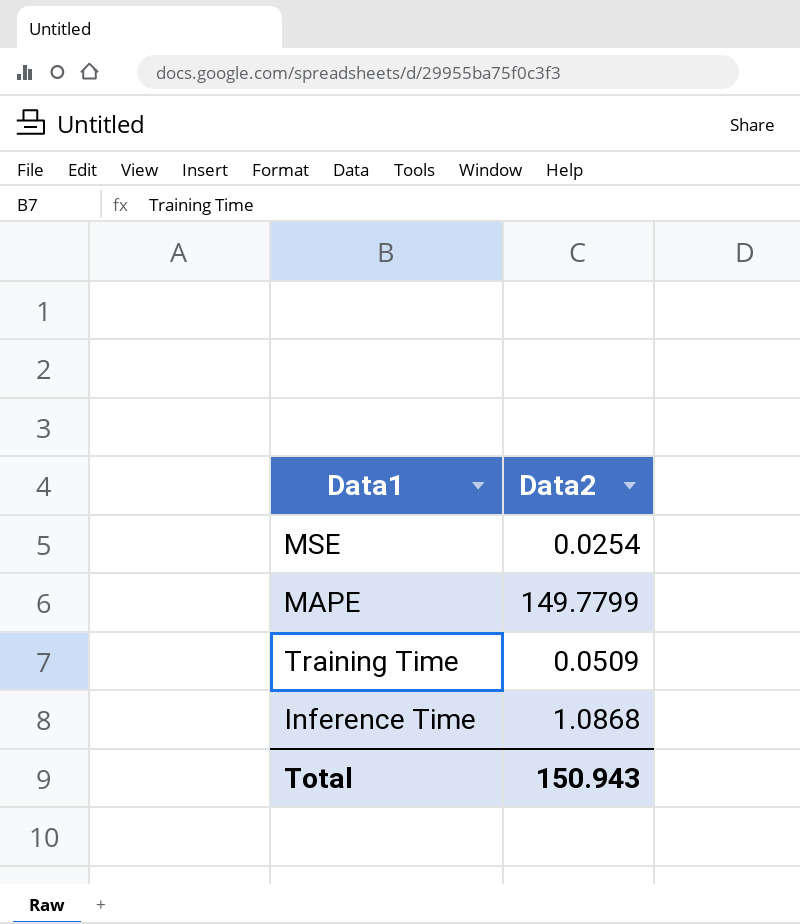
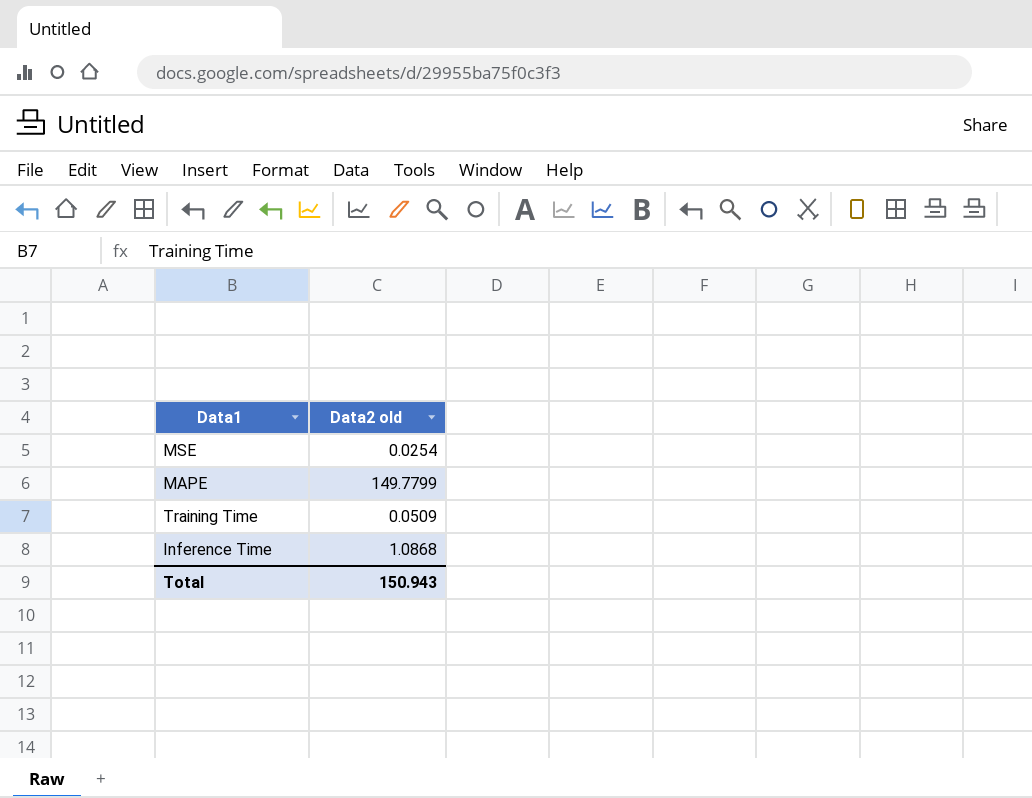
column name: Data2 -> Data2 old

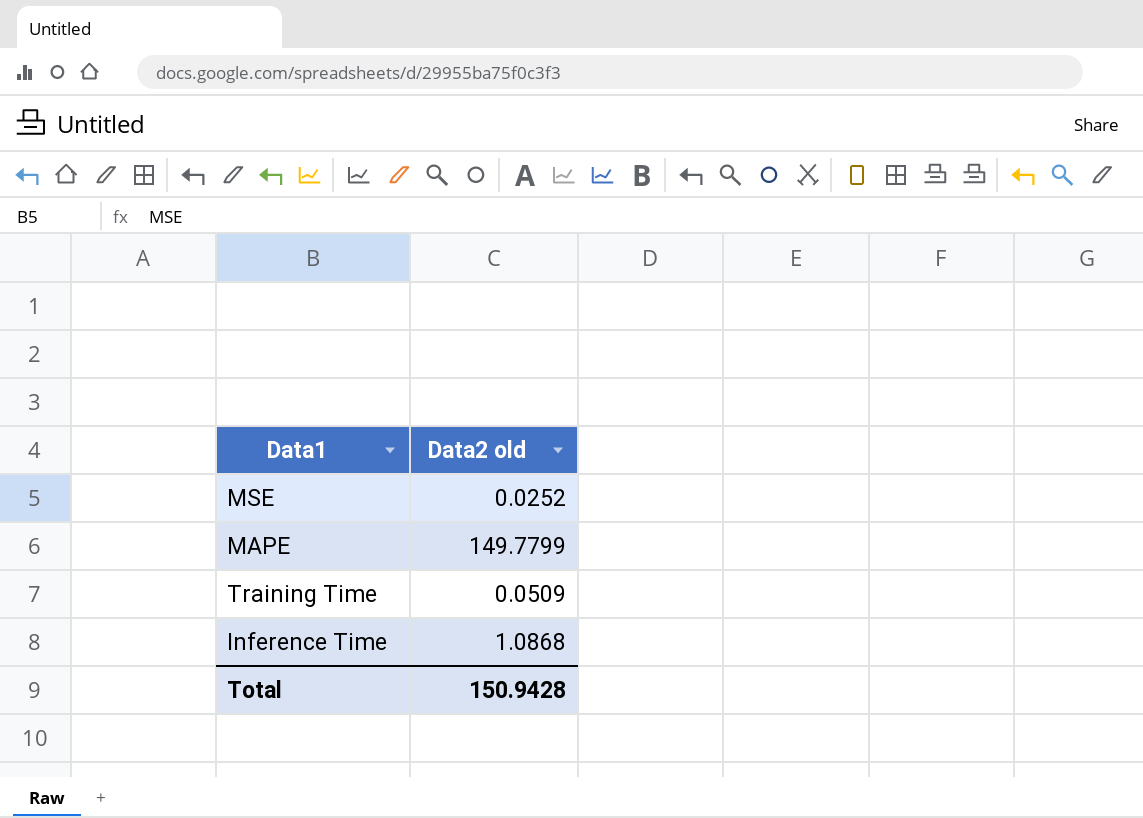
MSE | Data2 old: 0.0254 -> 0.0252
Total | Data2 old: 150.943 -> 150.9428

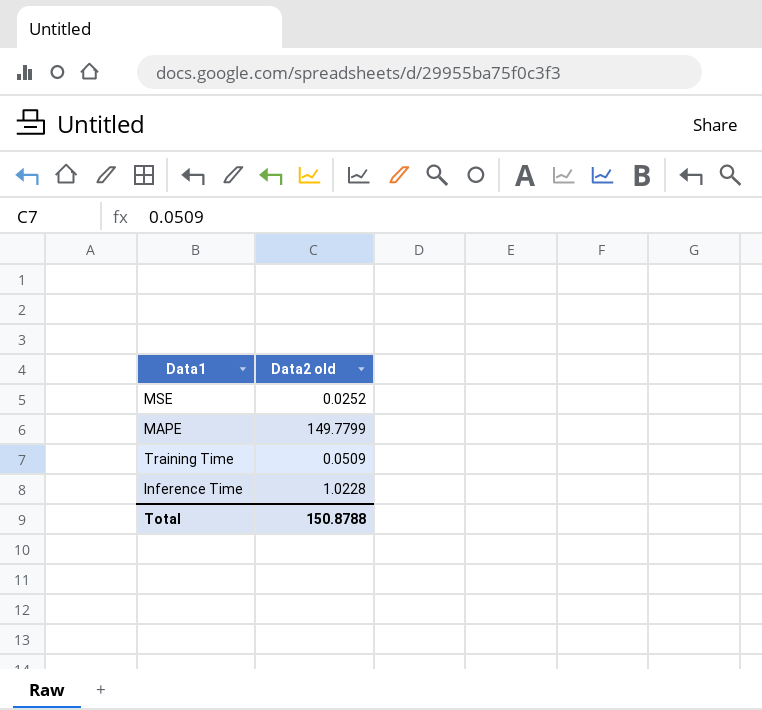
Inference Time | Data2 old: 1.0868 -> 1.0228
Total | Data2 old: 150.9428 -> 150.8788

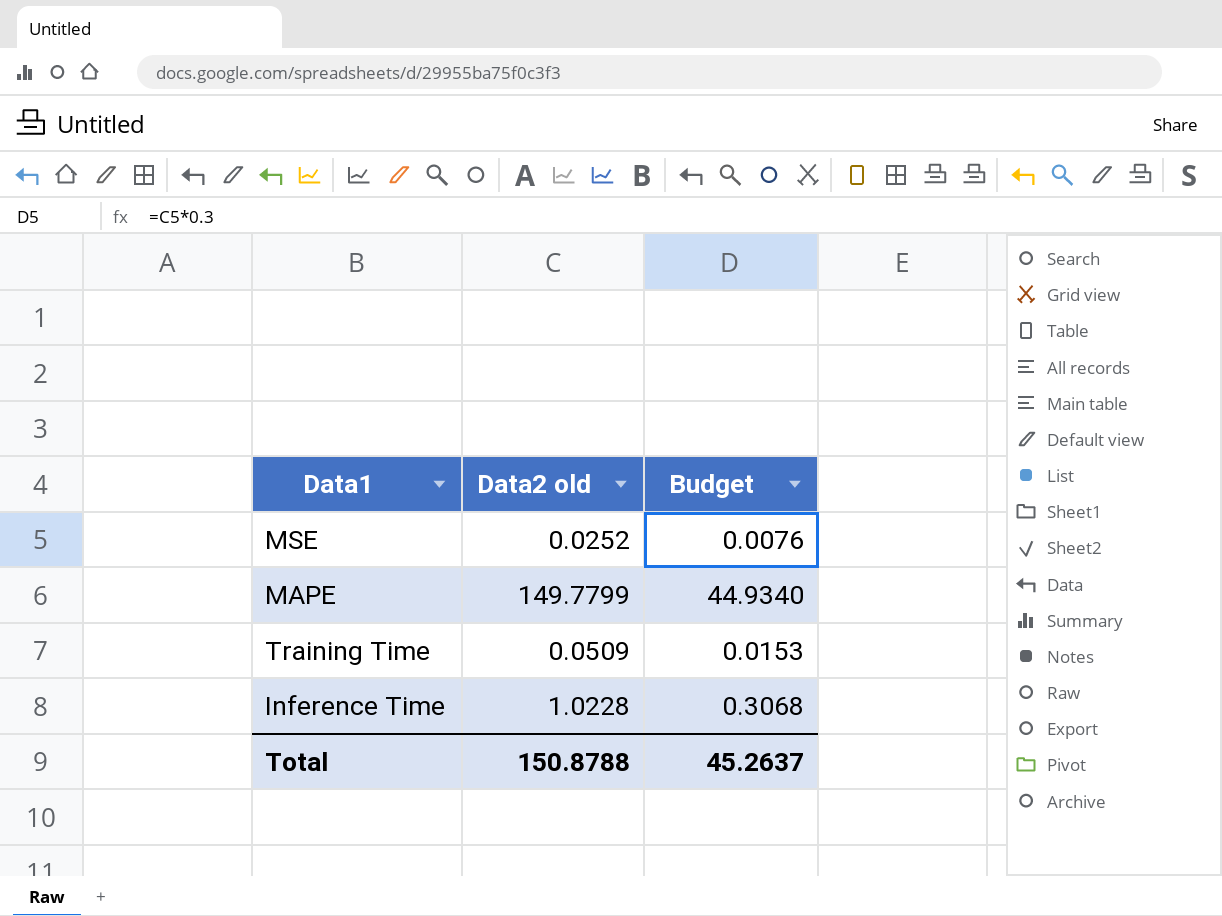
column Budget | formula: none -> [Data2 old] * 0.3

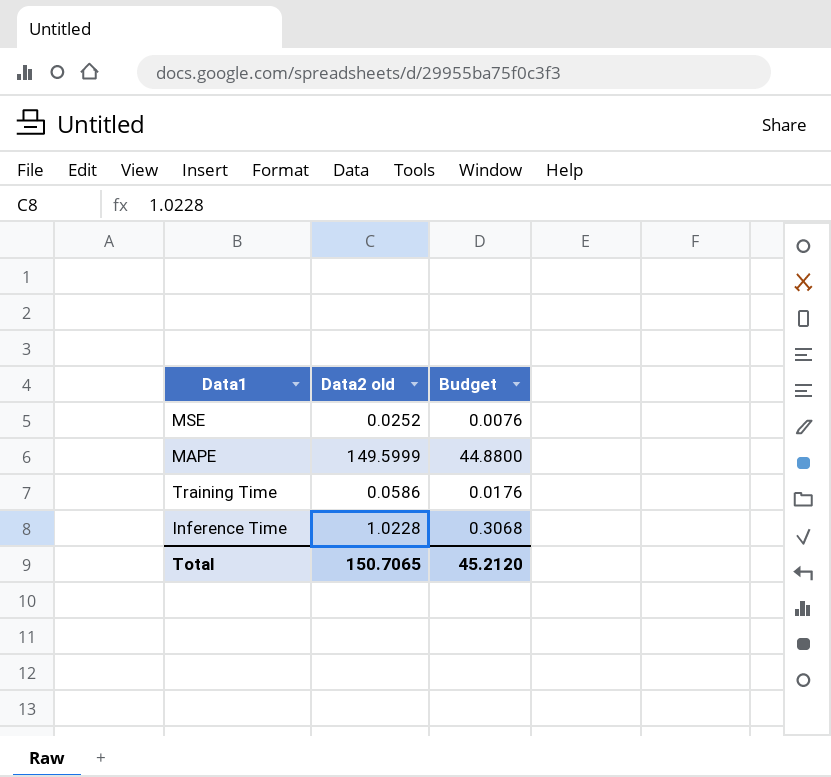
MAPE | Data2 old: 149.7799 -> 149.5999
MAPE | Budget: 44.9340 -> 44.8800
Training Time | Data2 old: 0.0509 -> 0.0586
Training Time | Budget: 0.0153 -> 0.0176
Total | Data2 old: 150.8788 -> 150.7065
Total | Budget: 45.2637 -> 45.2120

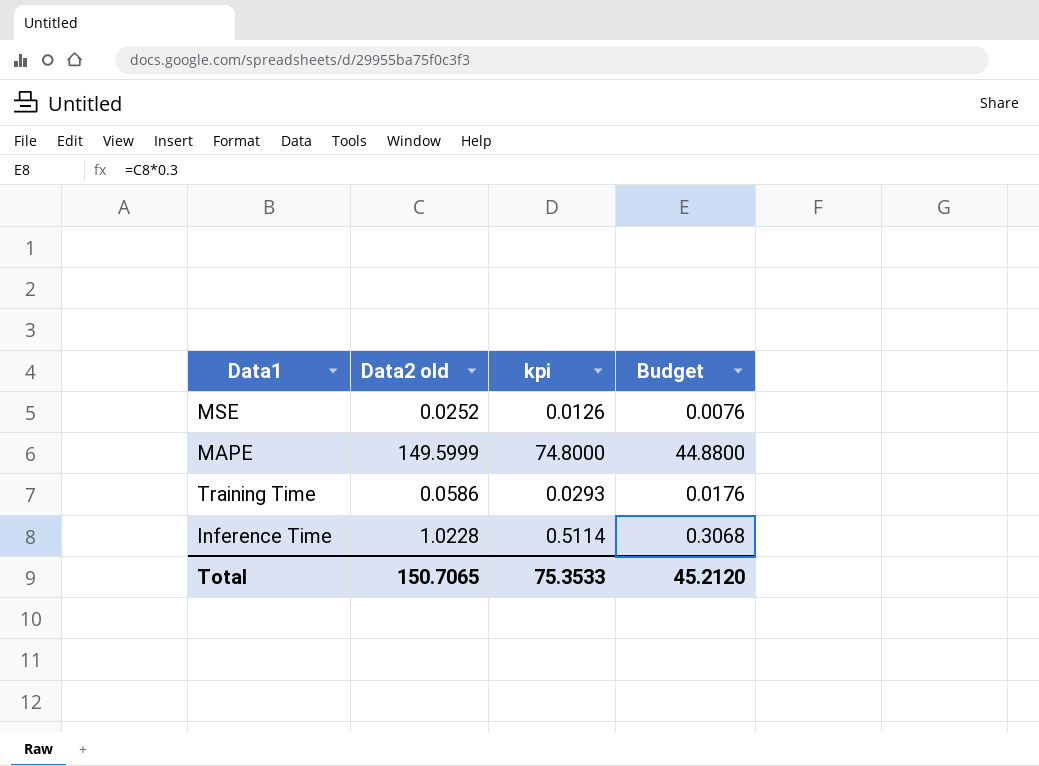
column kpi | formula: none -> [Data2 old] * 0.5

